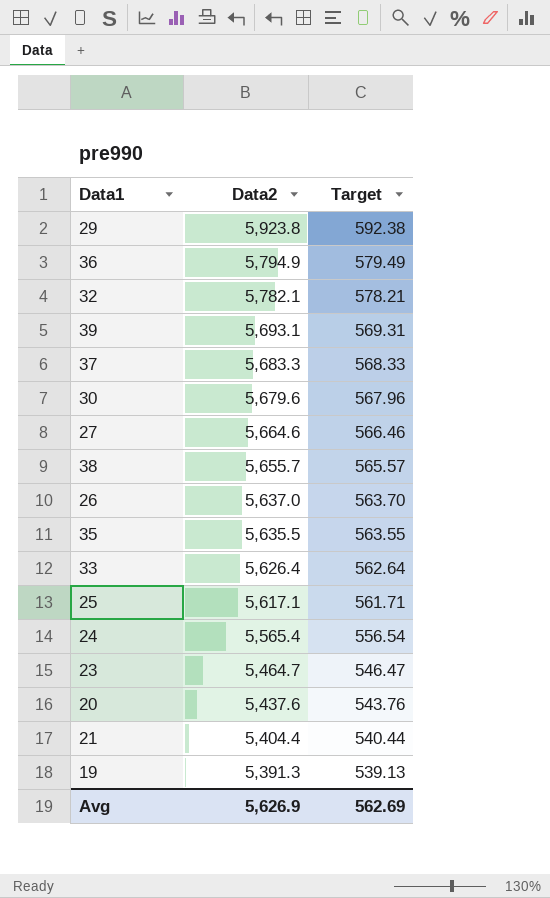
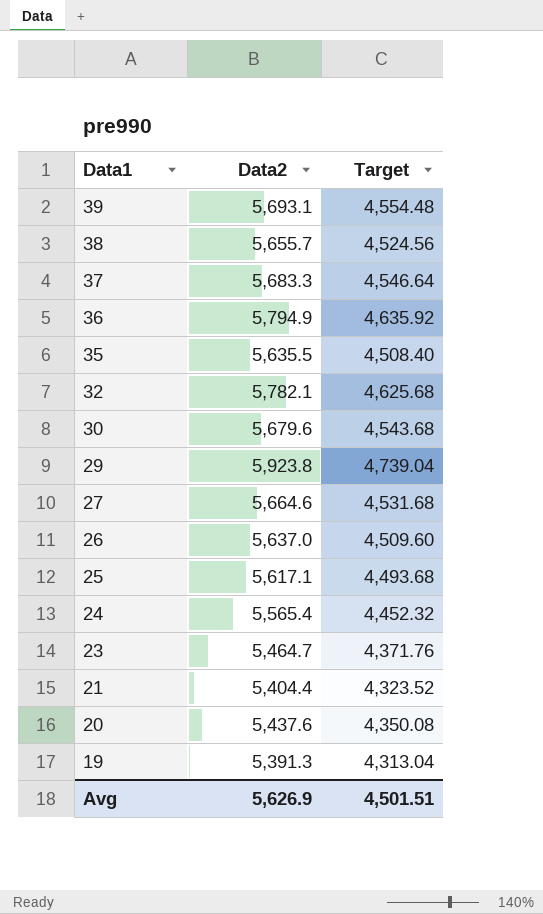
row order: Data2 descending -> Data1 descending
column Target | formula: [Data2] * 0.1 -> [Data2] * 0.8
row 33: 5,626.4 | 562.64 -> none
Avg | Target: 562.69 -> 4,501.51

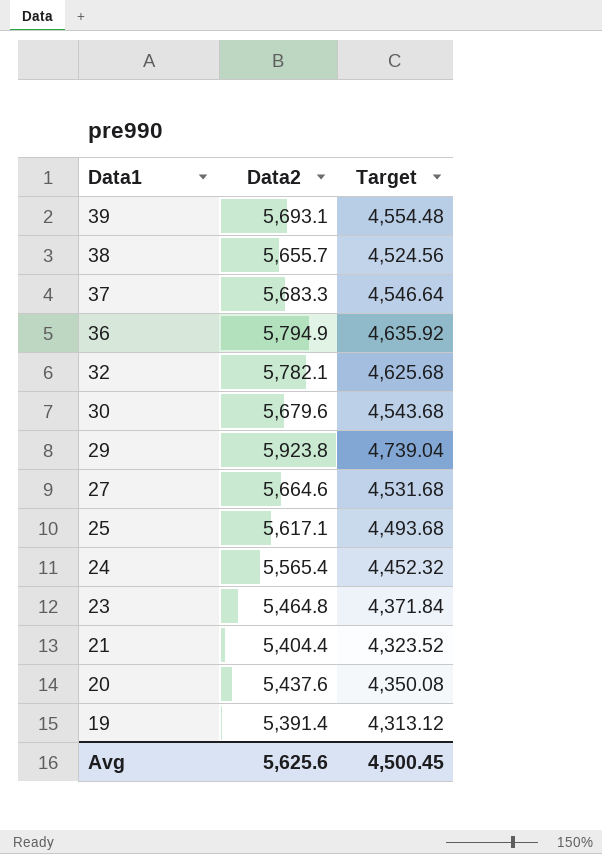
row 35: 5,635.5 | 4,508.40 -> none
row 26: 5,637.0 | 4,509.60 -> none
23 | Data2: 5,464.7 -> 5,464.8
23 | Target: 4,371.76 -> 4,371.84
19 | Data2: 5,391.3 -> 5,391.4
19 | Target: 4,313.04 -> 4,313.12
Avg | Data2: 5,626.9 -> 5,625.6
Avg | Target: 4,501.51 -> 4,500.45

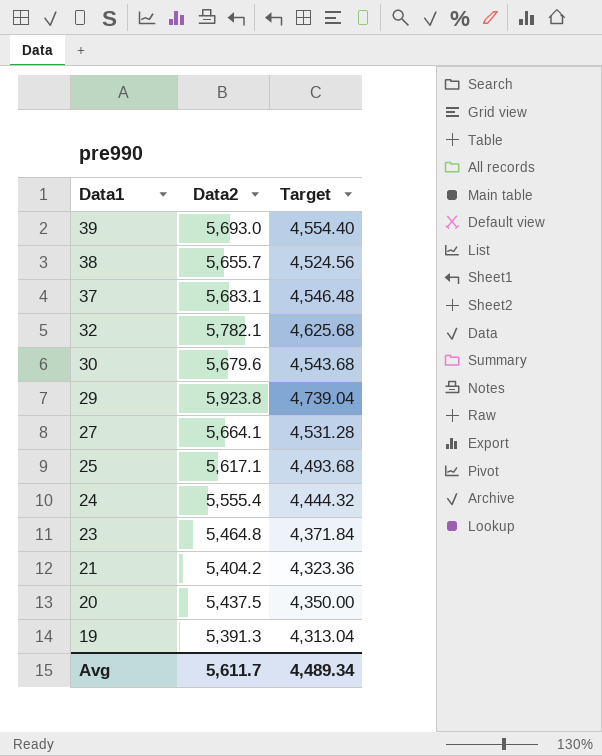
row 36: 5,794.9 | 4,635.92 -> none
39 | Data2: 5,693.1 -> 5,693.0
39 | Target: 4,554.48 -> 4,554.40
37 | Data2: 5,683.3 -> 5,683.1
37 | Target: 4,546.64 -> 4,546.48
27 | Data2: 5,664.6 -> 5,664.1
27 | Target: 4,531.68 -> 4,531.28
24 | Data2: 5,565.4 -> 5,555.4
24 | Target: 4,452.32 -> 4,444.32
21 | Data2: 5,404.4 -> 5,404.2
21 | Target: 4,323.52 -> 4,323.36
20 | Data2: 5,437.6 -> 5,437.5
20 | Target: 4,350.08 -> 4,350.00
19 | Data2: 5,391.4 -> 5,391.3
19 | Target: 4,313.12 -> 4,313.04
Avg | Data2: 5,625.6 -> 5,611.7
Avg | Target: 4,500.45 -> 4,489.34

